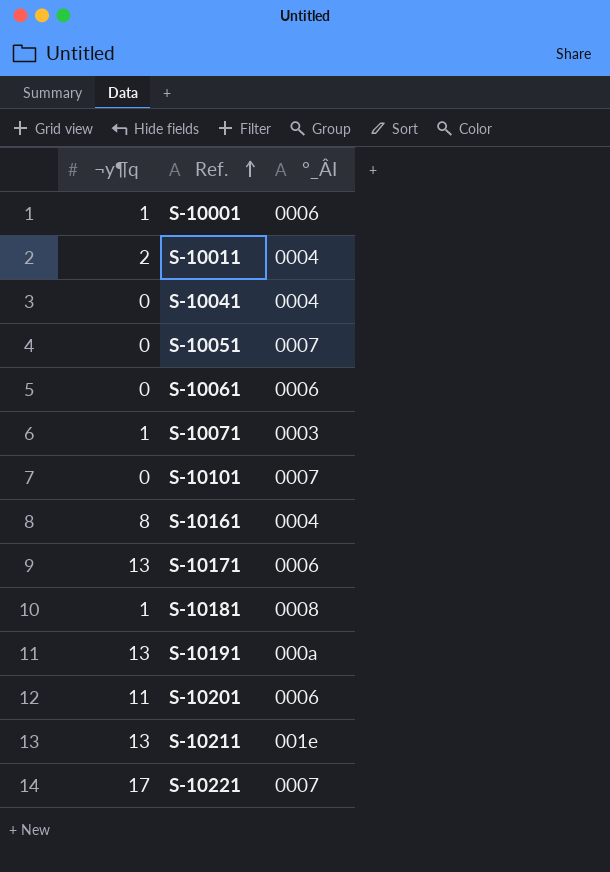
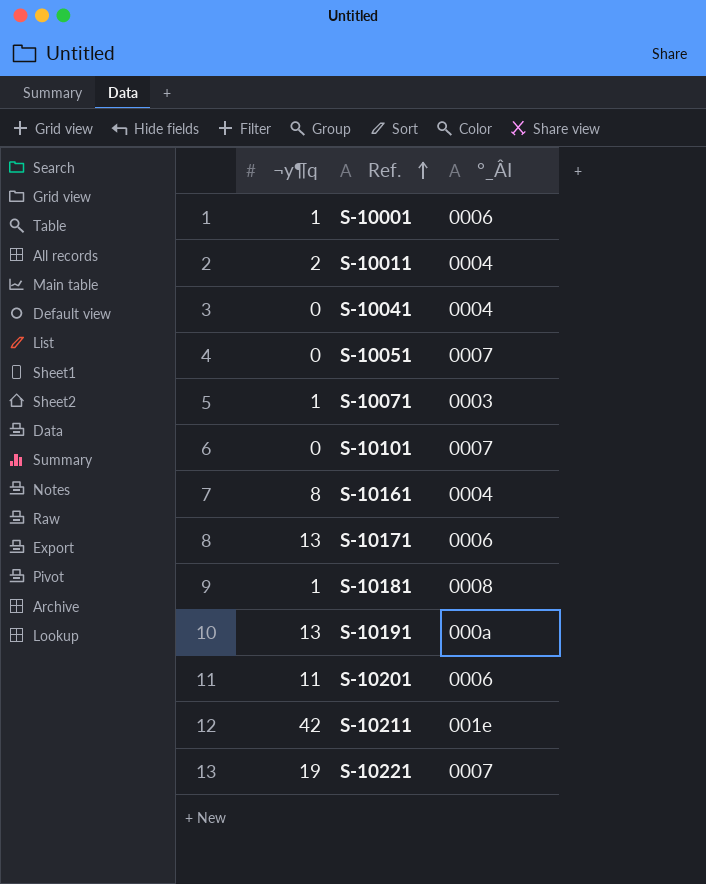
row S-10061: 0 | 0006 -> none
S-10211 | ¬y¶q: 13 -> 42
S-10221 | ¬y¶q: 17 -> 19

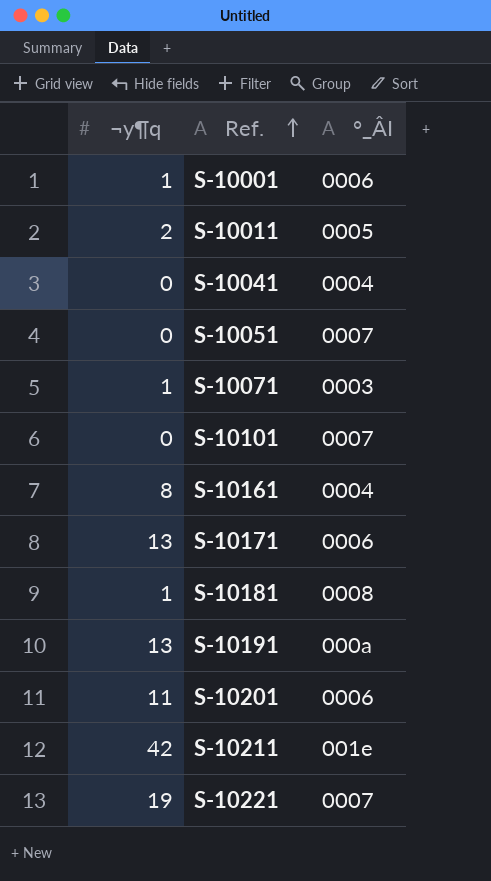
S-10011 | °_ÂI: 0004 -> 0005

